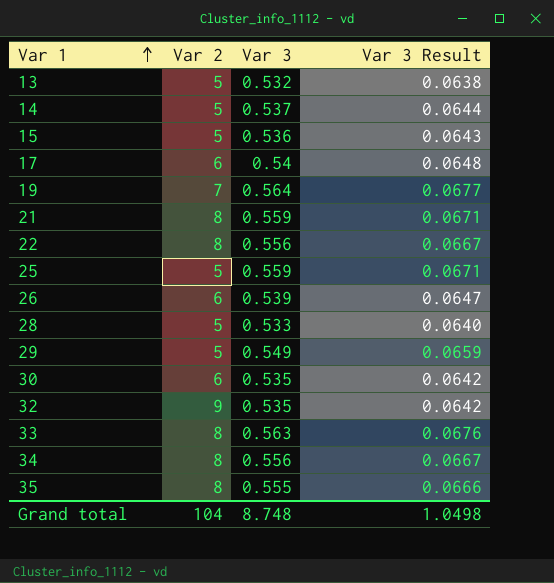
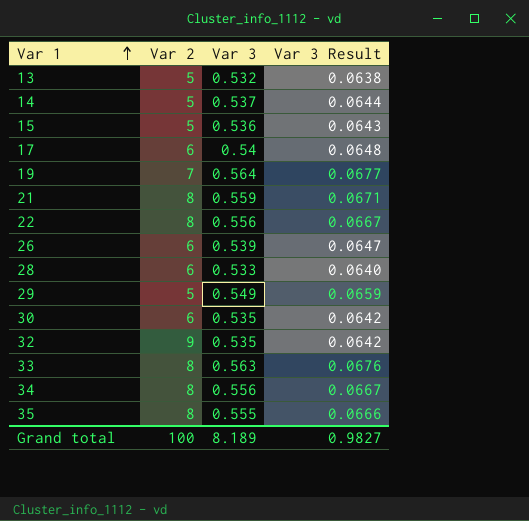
row 25: 5 | 0.559 | 0.0671 -> none
28 | Var 2: 5 -> 6
Grand total | Var 2: 104 -> 100
Grand total | Var 3: 8.748 -> 8.189
Grand total | Var 3 Result: 1.0498 -> 0.9827

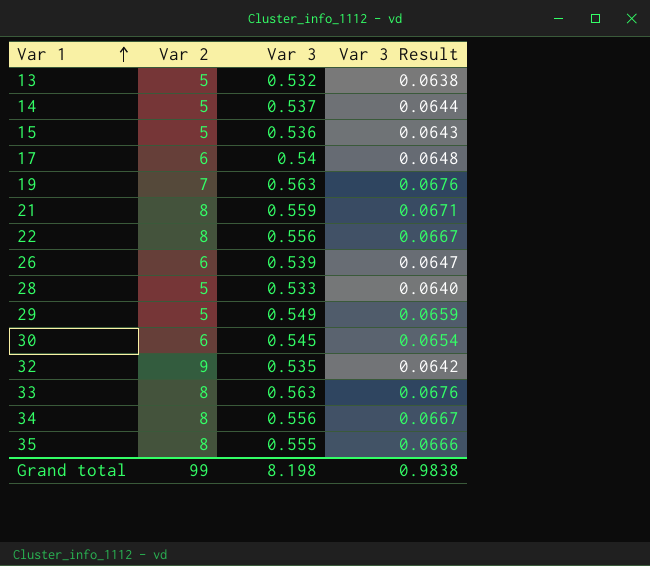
19 | Var 3: 0.564 -> 0.563
19 | Var 3 Result: 0.0677 -> 0.0676
28 | Var 2: 6 -> 5
30 | Var 3: 0.535 -> 0.545
30 | Var 3 Result: 0.0642 -> 0.0654
Grand total | Var 2: 100 -> 99
Grand total | Var 3: 8.189 -> 8.198
Grand total | Var 3 Result: 0.9827 -> 0.9838

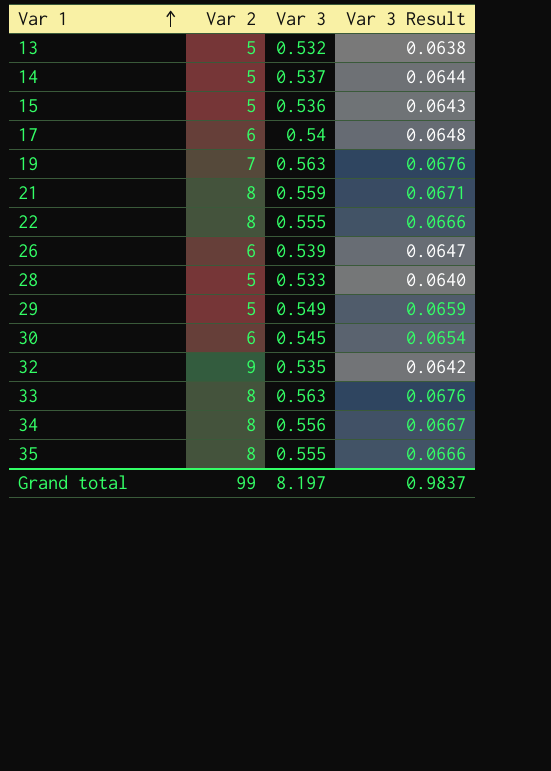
22 | Var 3: 0.556 -> 0.555
22 | Var 3 Result: 0.0667 -> 0.0666
Grand total | Var 3: 8.198 -> 8.197
Grand total | Var 3 Result: 0.9838 -> 0.9837

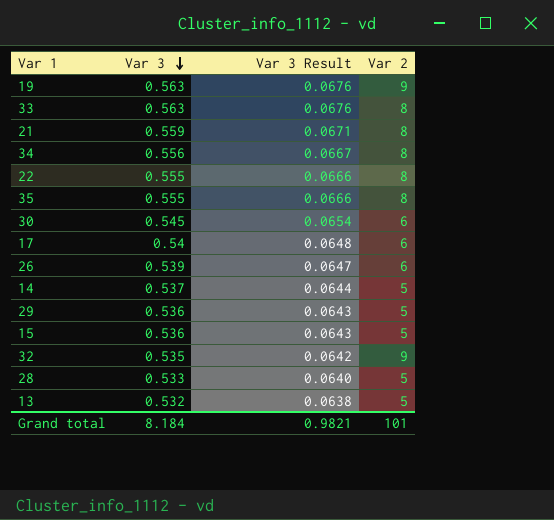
row order: Var 1 ascending -> Var 3 descending
column Var 2 | position: 2 -> 4
19 | Var 2: 7 -> 9
29 | Var 3: 0.549 -> 0.536
29 | Var 3 Result: 0.0659 -> 0.0643
Grand total | Var 3: 8.197 -> 8.184
Grand total | Var 3 Result: 0.9837 -> 0.9821
Grand total | Var 2: 99 -> 101

